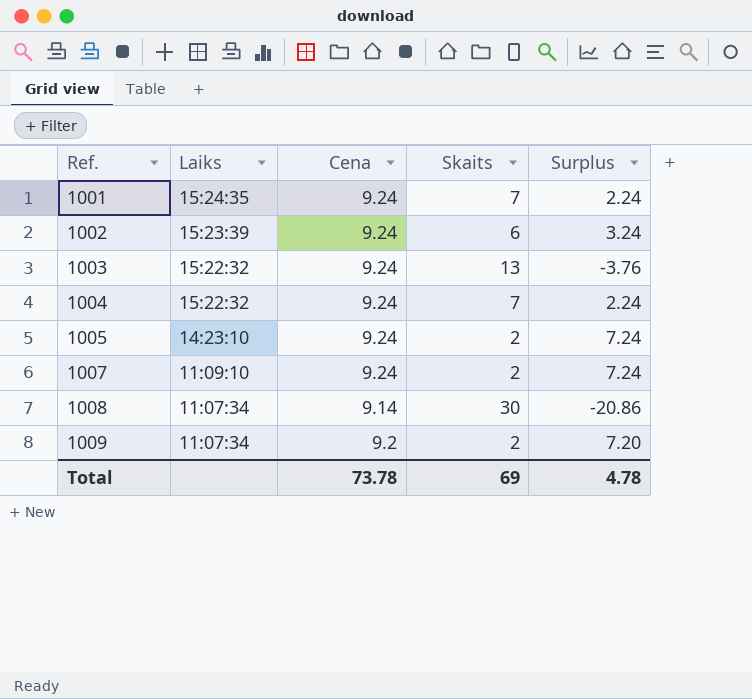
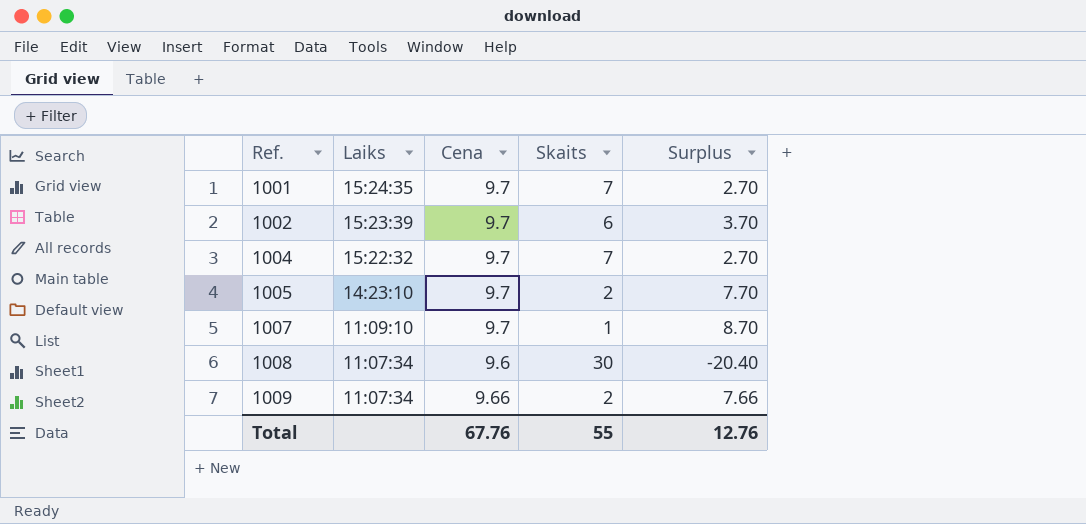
row 1003: 15:22:32 | 9.24 | 13 | -3.76 -> none
1001 | Cena: 9.24 -> 9.7
1001 | Surplus: 2.24 -> 2.70
1002 | Cena: 9.24 -> 9.7
1002 | Surplus: 3.24 -> 3.70
1004 | Cena: 9.24 -> 9.7
1004 | Surplus: 2.24 -> 2.70
1005 | Cena: 9.24 -> 9.7
1005 | Surplus: 7.24 -> 7.70
1007 | Cena: 9.24 -> 9.7
1007 | Skaits: 2 -> 1
1007 | Surplus: 7.24 -> 8.70
1008 | Cena: 9.14 -> 9.6
1008 | Surplus: -20.86 -> -20.40
1009 | Cena: 9.2 -> 9.66
1009 | Surplus: 7.20 -> 7.66
Total | Cena: 73.78 -> 67.76
Total | Skaits: 69 -> 55
Total | Surplus: 4.78 -> 12.76

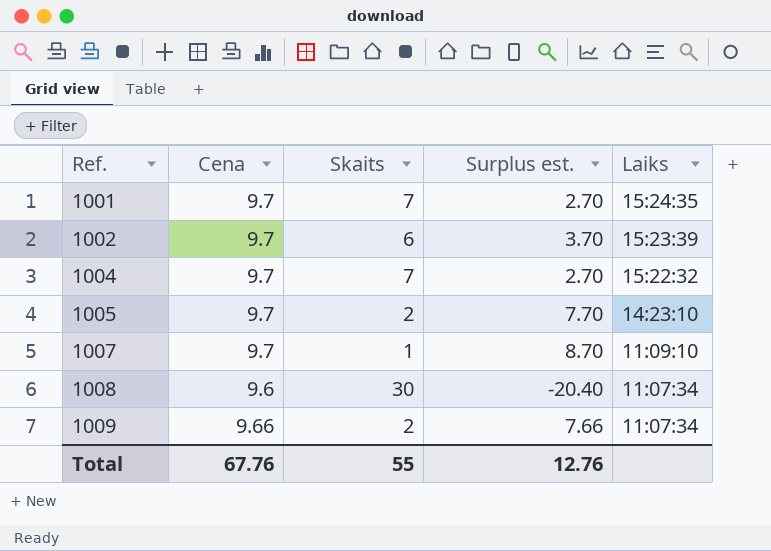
column name: Surplus -> Surplus est.
column Laiks | position: 2 -> 5

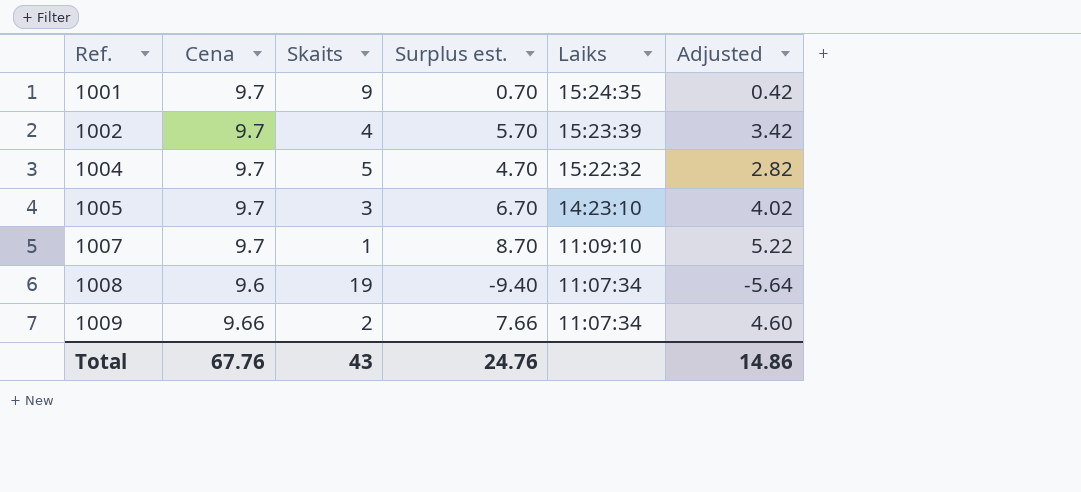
column Adjusted | formula: none -> [Surplus est.] * 0.6
1001 | Skaits: 7 -> 9
1001 | Surplus est.: 2.70 -> 0.70
1002 | Skaits: 6 -> 4
1002 | Surplus est.: 3.70 -> 5.70
1004 | Skaits: 7 -> 5
1004 | Surplus est.: 2.70 -> 4.70
1005 | Skaits: 2 -> 3
1005 | Surplus est.: 7.70 -> 6.70
1008 | Skaits: 30 -> 19
1008 | Surplus est.: -20.40 -> -9.40
Total | Skaits: 55 -> 43
Total | Surplus est.: 12.76 -> 24.76

